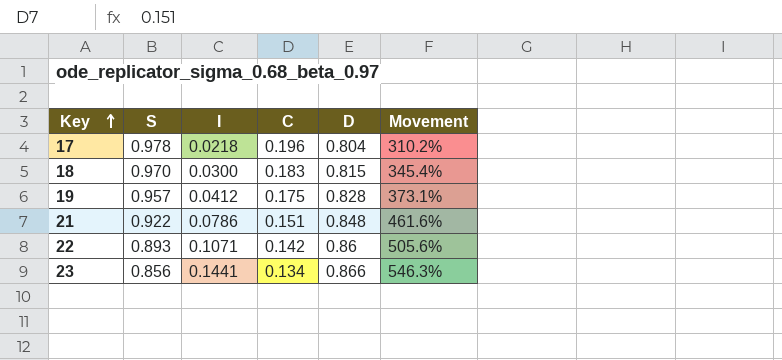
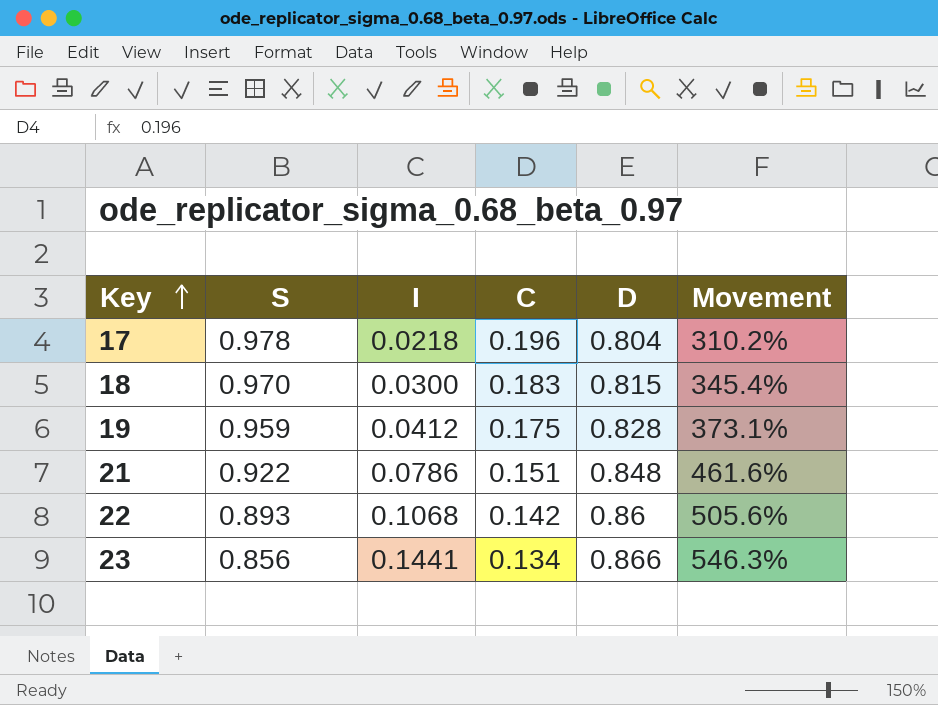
19 | S: 0.957 -> 0.959
22 | I: 0.1071 -> 0.1068

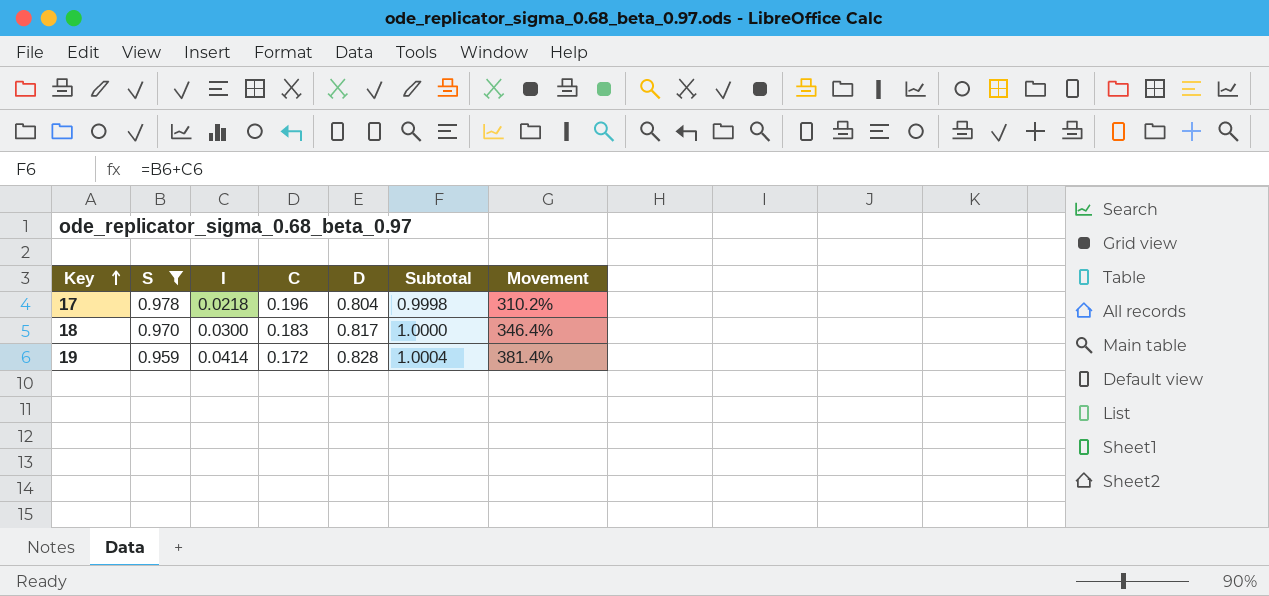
filter: none -> S >= 0.959
column Subtotal | formula: none -> [S] + [I]
18 | D: 0.815 -> 0.817
18 | Movement: 345.4% -> 346.4%
19 | I: 0.0412 -> 0.0414
19 | C: 0.175 -> 0.172
19 | Movement: 373.1% -> 381.4%

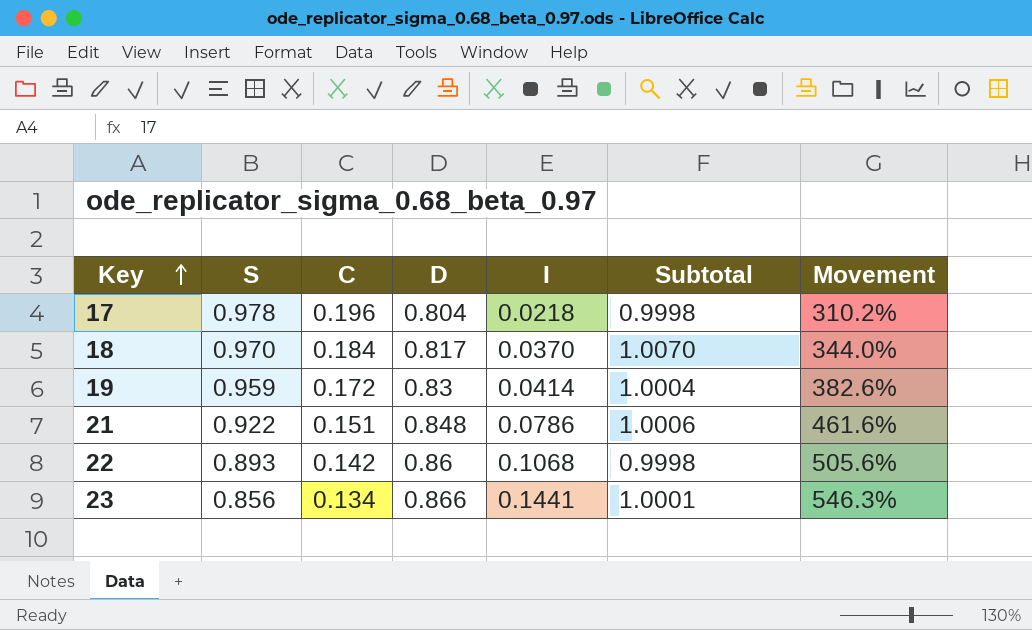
filter: S >= 0.959 -> none
column I | position: 3 -> 5
18 | C: 0.183 -> 0.184
18 | I: 0.0300 -> 0.0370
18 | Subtotal: 1.0000 -> 1.0070
18 | Movement: 346.4% -> 344.0%
19 | D: 0.828 -> 0.83
19 | Movement: 381.4% -> 382.6%

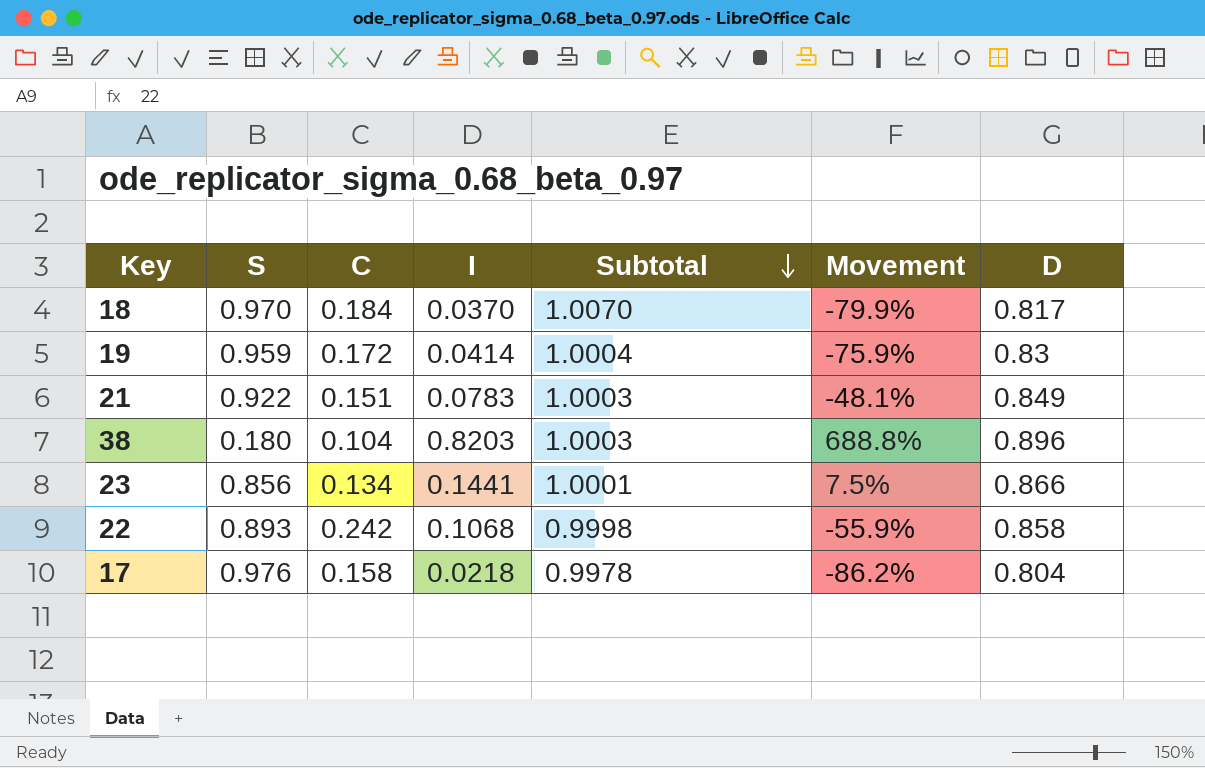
row order: Key ascending -> Subtotal descending
column Movement | formula: ([D] - [C]) / [C] -> ([I] - [C]) / [C]
column D | position: 4 -> 7
21 | I: 0.0786 -> 0.0783
21 | Subtotal: 1.0006 -> 1.0003
21 | D: 0.848 -> 0.849
row 38: none -> 0.180 | 0.104 | 0.8203 | 1.0003 | 688.8% | 0.896
22 | C: 0.142 -> 0.242
22 | D: 0.86 -> 0.858
17 | S: 0.978 -> 0.976
17 | C: 0.196 -> 0.158
17 | Subtotal: 0.9998 -> 0.9978

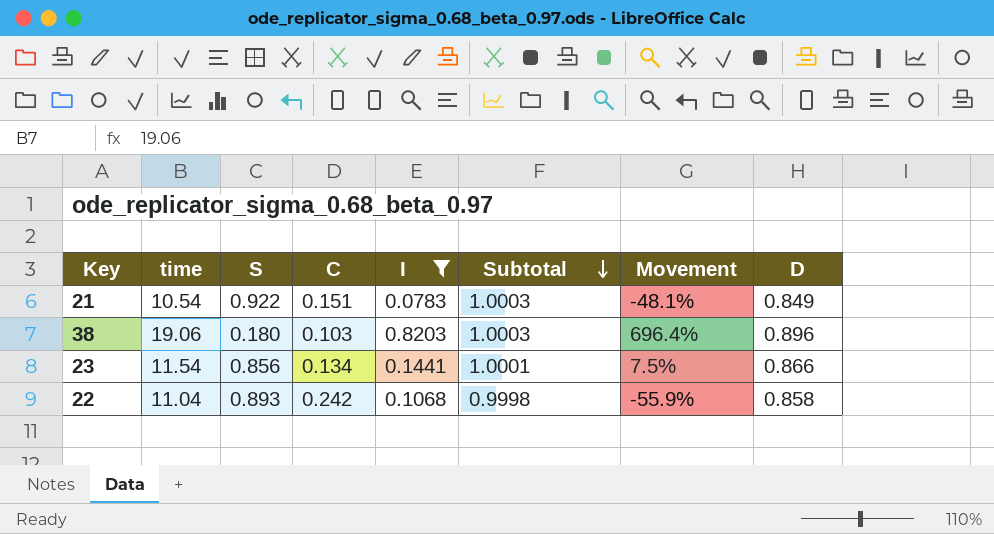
filter: none -> I >= 0.0783
column time | position: none -> 2
38 | C: 0.104 -> 0.103
38 | Movement: 688.8% -> 696.4%

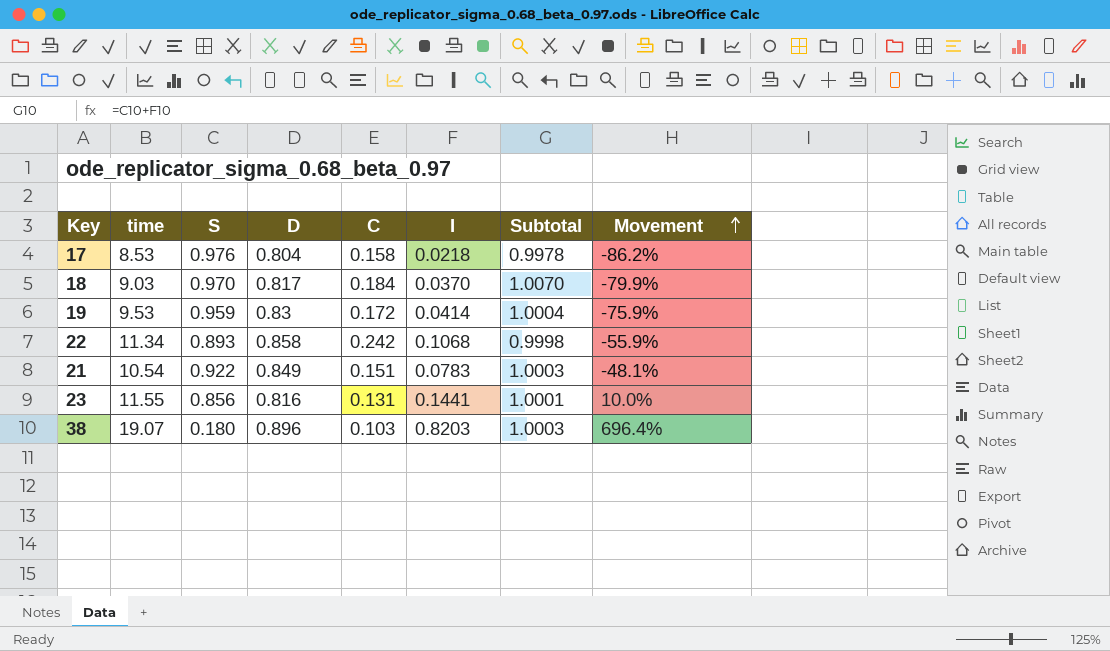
filter: I >= 0.0783 -> none
row order: Subtotal descending -> Movement ascending
column D | position: 8 -> 4
22 | time: 11.04 -> 11.34
23 | time: 11.54 -> 11.55
23 | D: 0.866 -> 0.816
23 | C: 0.134 -> 0.131
23 | Movement: 7.5% -> 10.0%
38 | time: 19.06 -> 19.07

